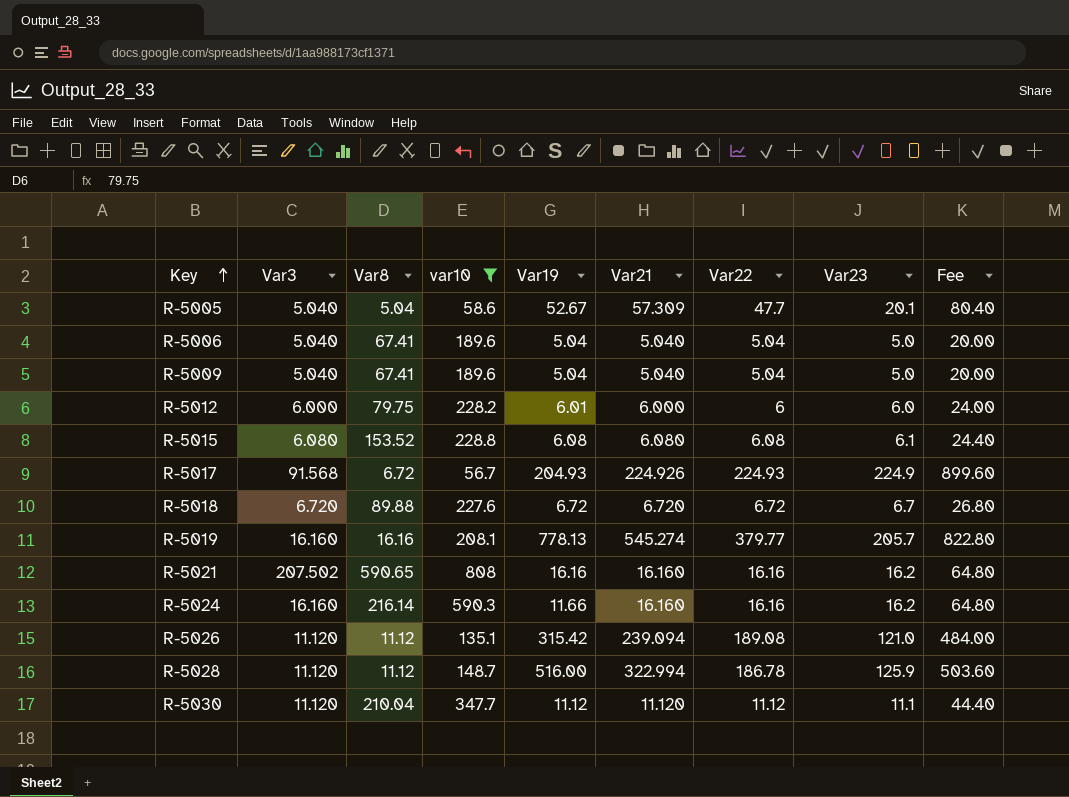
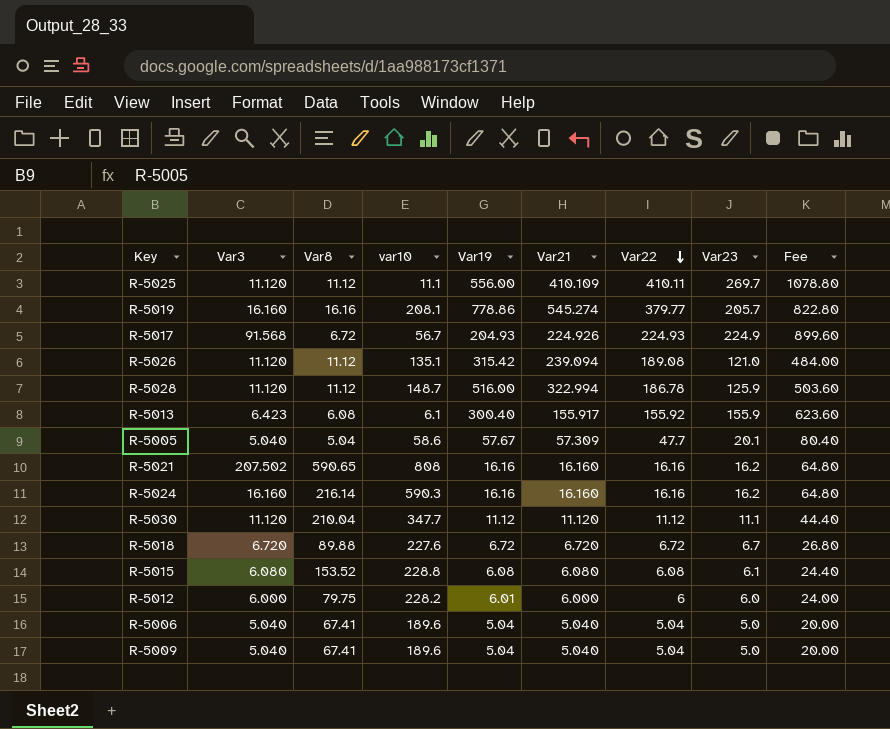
filter: var10 >= 56.7 -> none
row order: Key ascending -> Var22 descending
R-5019 | Var19: 778.13 -> 778.86
R-5005 | Var19: 52.67 -> 57.67
R-5024 | Var19: 11.66 -> 16.16

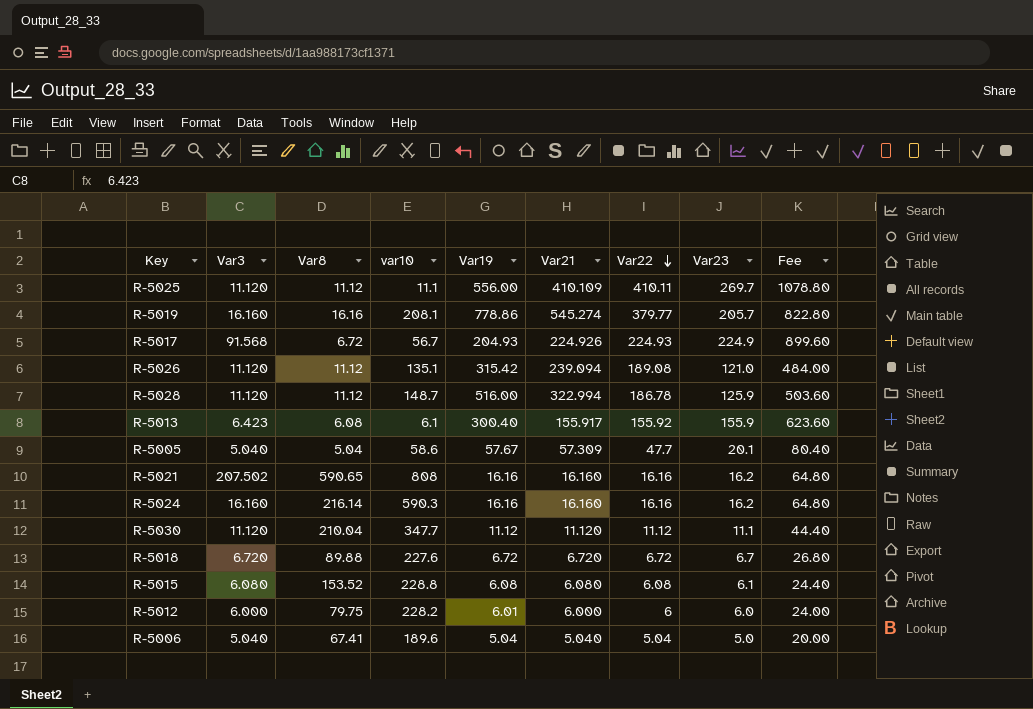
row R-5009: 5.040 | 67.41 | 189.6 | 5.04 | 5.040 | 5.04 | 5.0 | 20.00 -> none

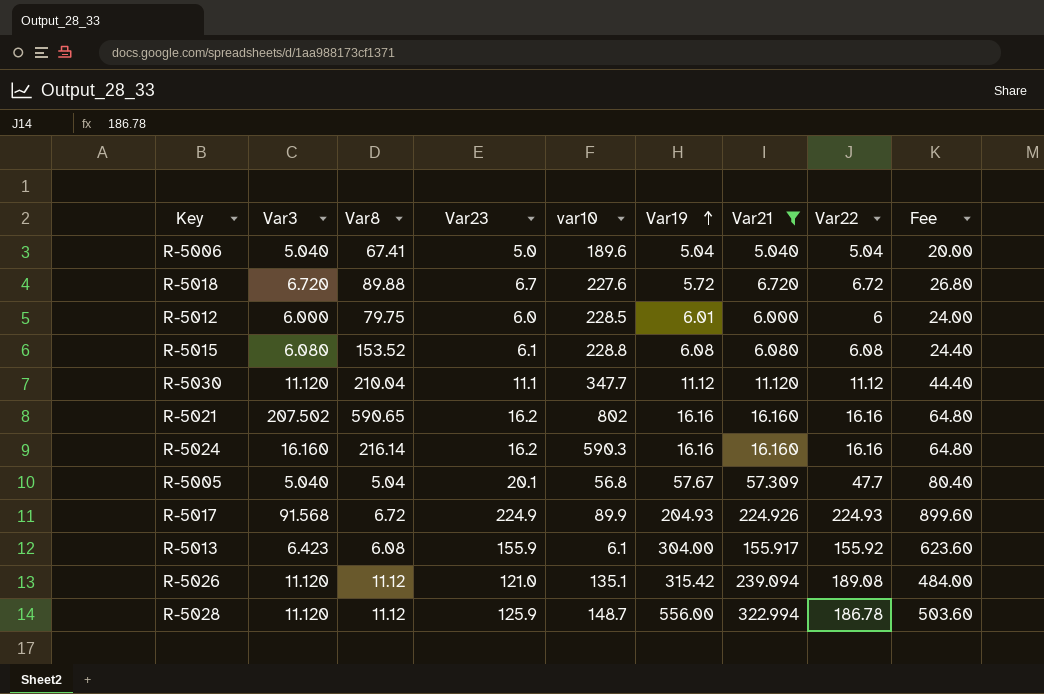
filter: none -> Var21 <= 322.994
row order: Var22 descending -> Var19 ascending
column Var23 | position: 8 -> 4
R-5018 | Var19: 6.72 -> 5.72
R-5012 | var10: 228.2 -> 228.5
R-5021 | var10: 808 -> 802
R-5005 | var10: 58.6 -> 56.8
R-5017 | var10: 56.7 -> 89.9
R-5013 | Var19: 300.40 -> 304.00
R-5028 | Var19: 516.00 -> 556.00

